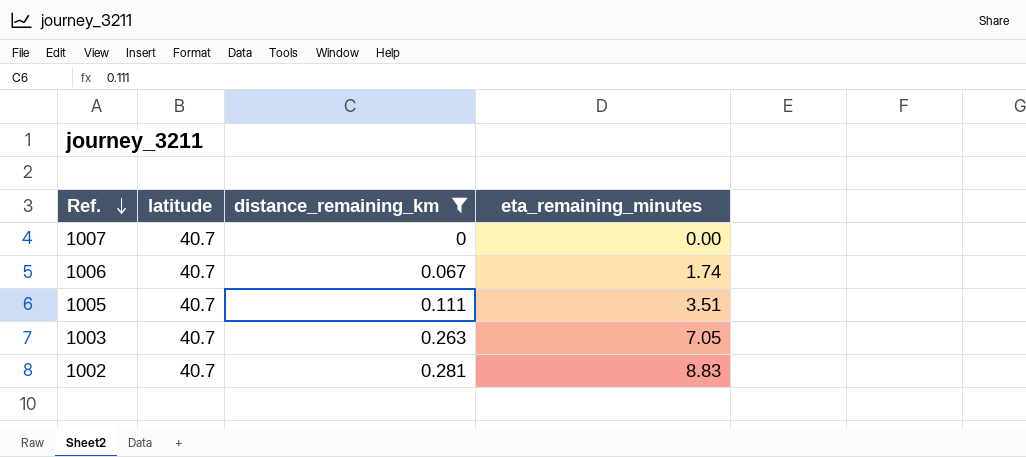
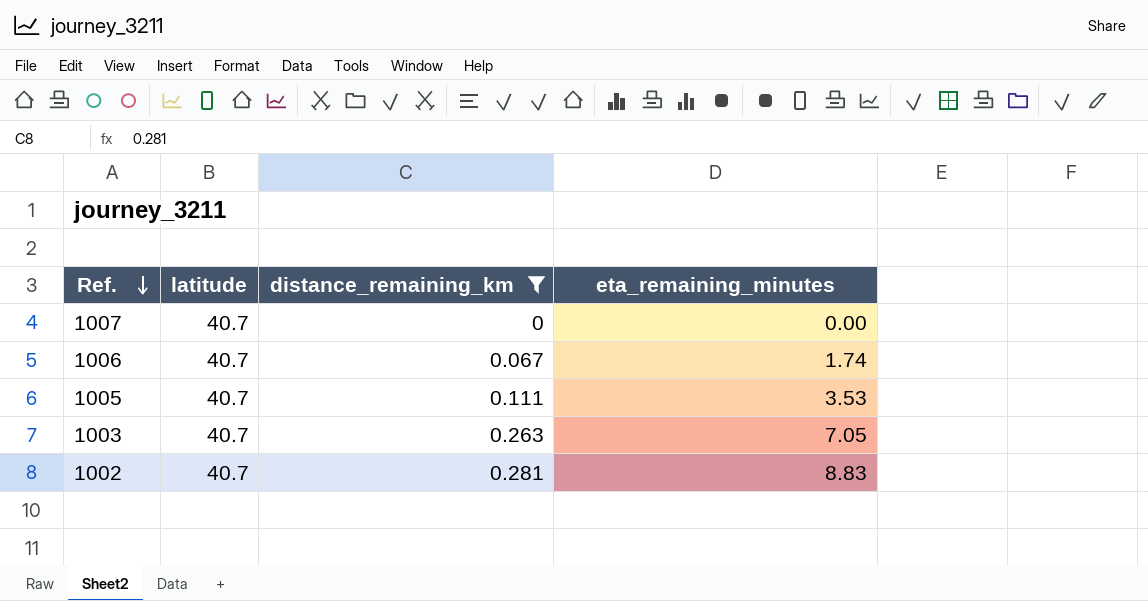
1005 | eta_remaining_minutes: 3.51 -> 3.53

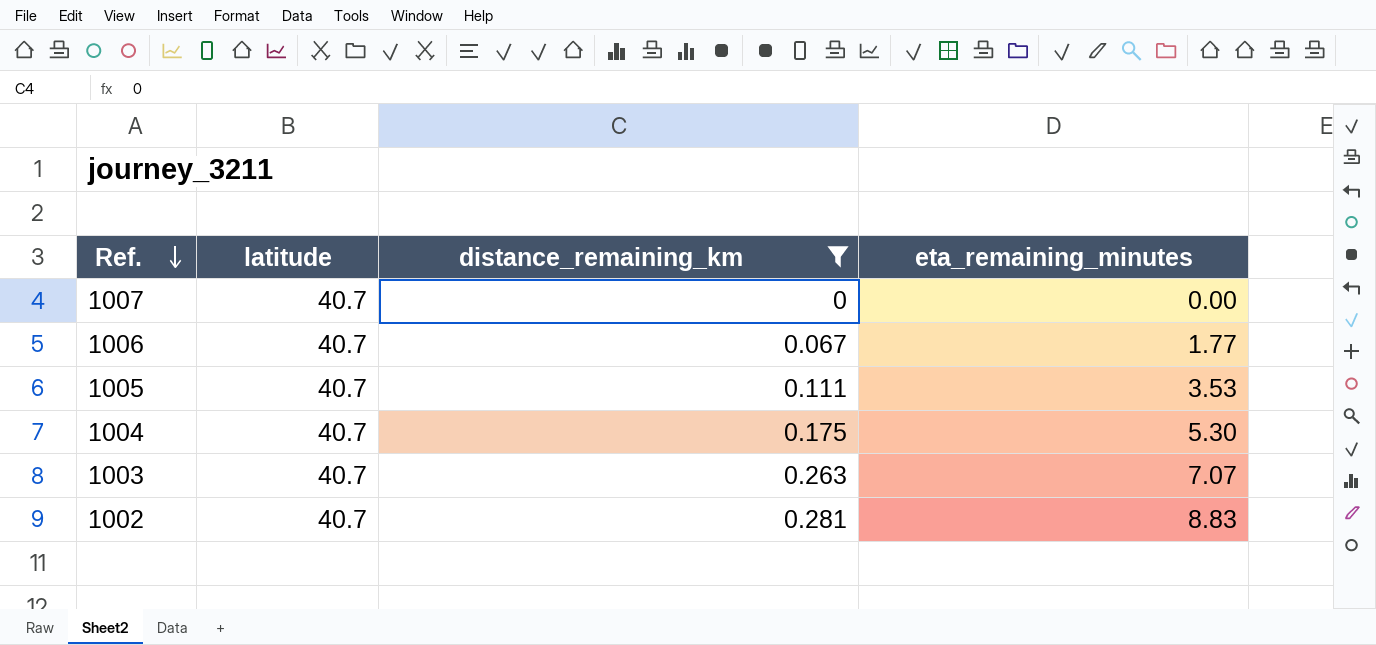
1006 | eta_remaining_minutes: 1.74 -> 1.77
row 1004: none -> 40.7 | 0.175 | 5.30
1003 | eta_remaining_minutes: 7.05 -> 7.07

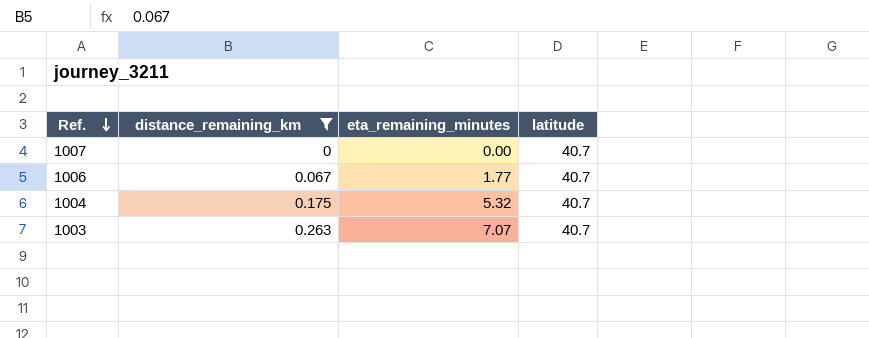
column latitude | position: 2 -> 4
row 1005: 40.7 | 0.111 | 3.53 -> none
row 1002: 40.7 | 0.281 | 8.83 -> none
1004 | eta_remaining_minutes: 5.30 -> 5.32

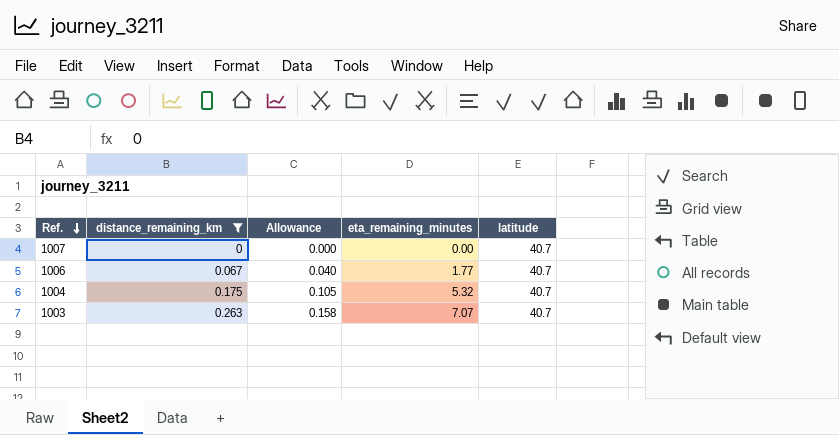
column Allowance | formula: none -> [distance_remaining_km] * 0.6

